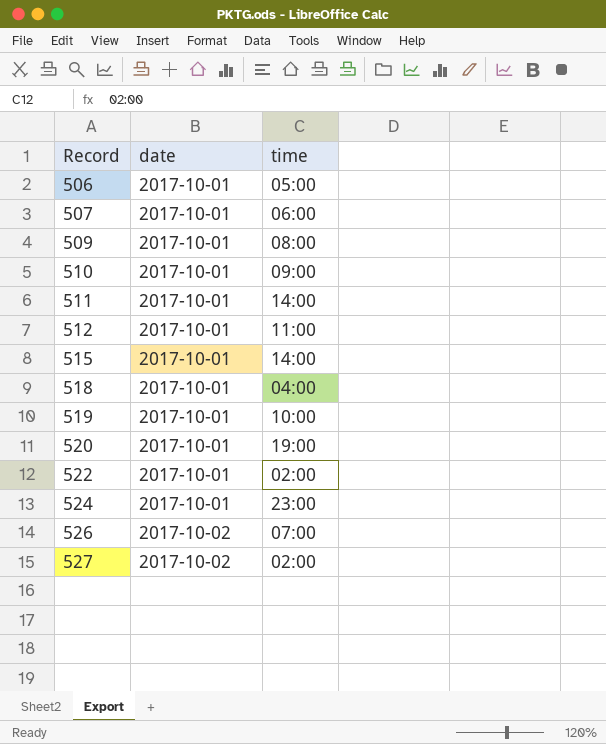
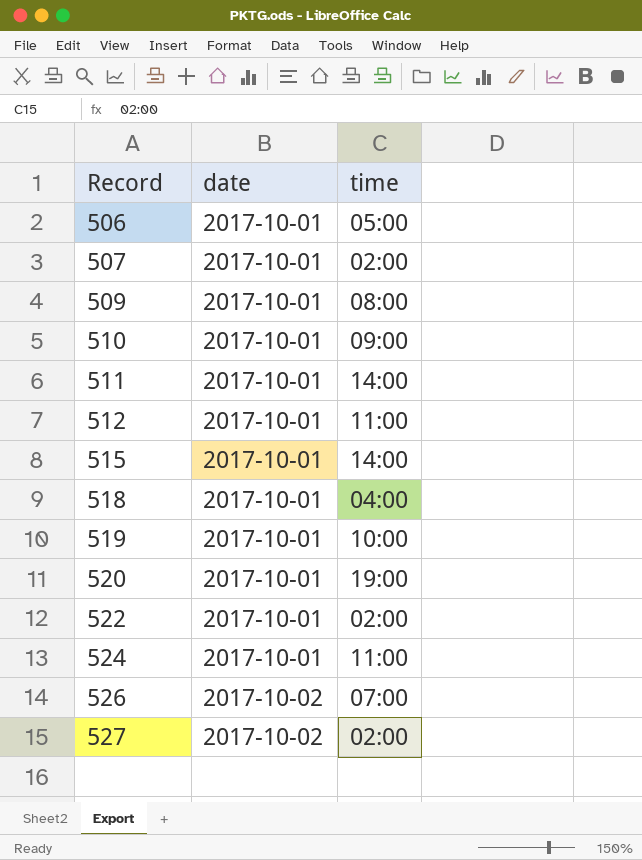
507 | time: 06:00 -> 02:00
524 | time: 23:00 -> 11:00

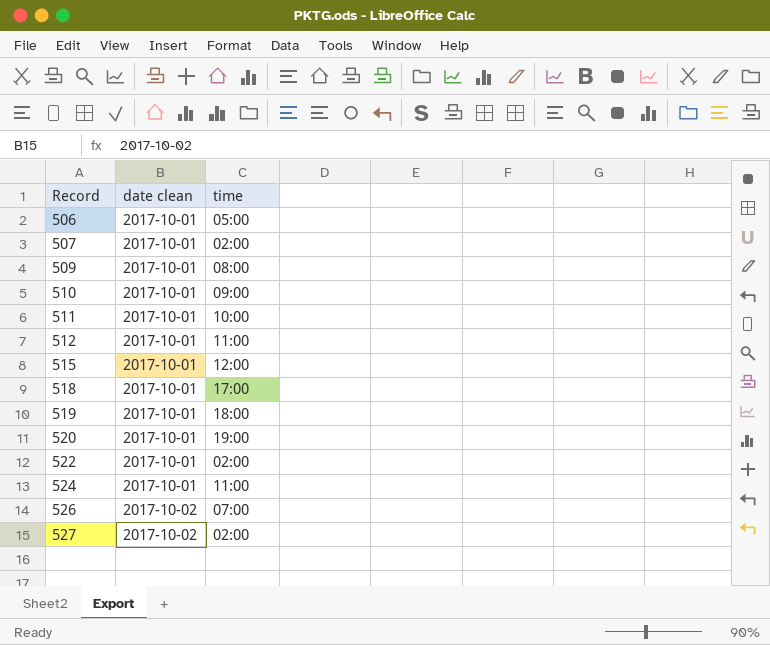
column name: date -> date clean
511 | time: 14:00 -> 10:00
515 | time: 14:00 -> 12:00
518 | time: 04:00 -> 17:00
519 | time: 10:00 -> 18:00

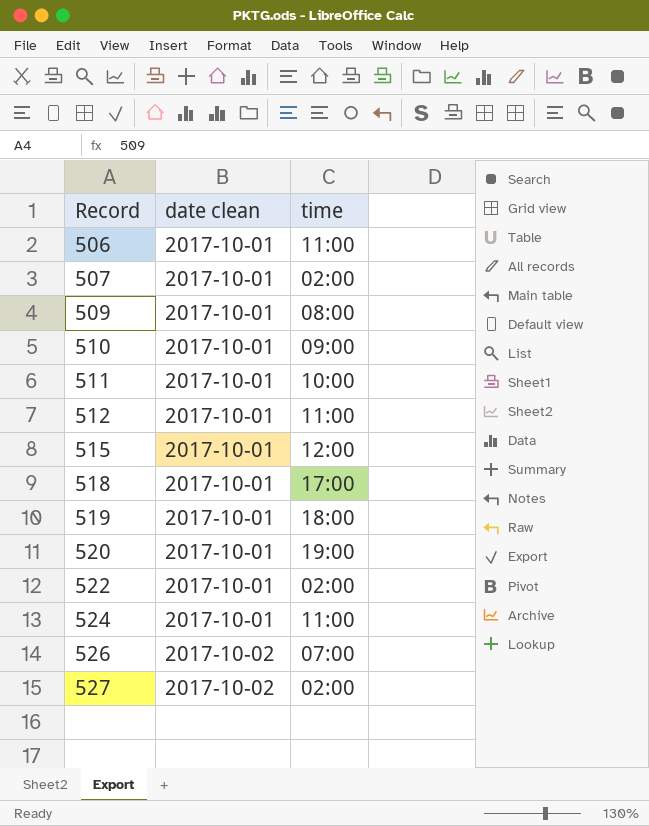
506 | time: 05:00 -> 11:00

